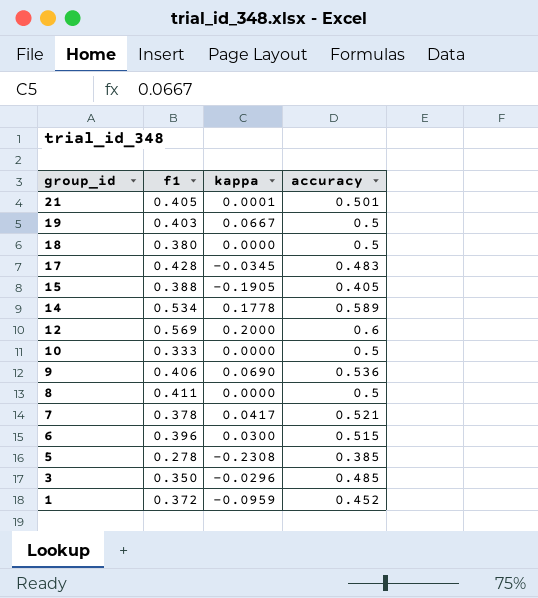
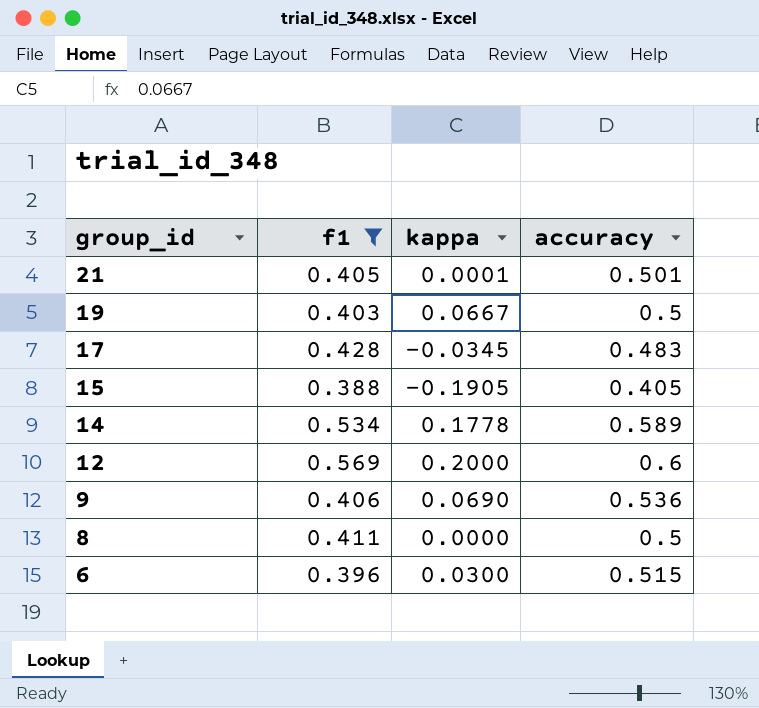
filter: none -> f1 >= 0.388

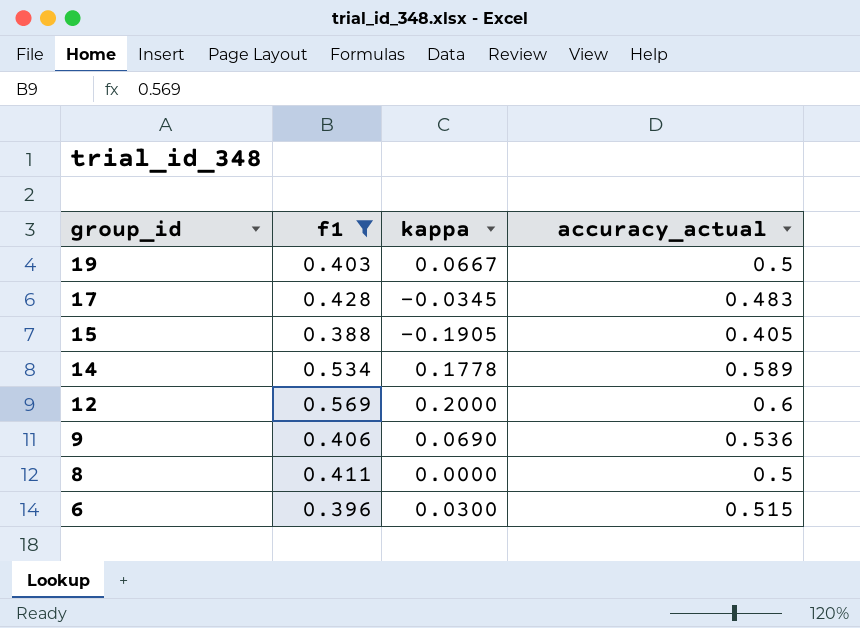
column name: accuracy -> accuracy_actual
row 21: 0.405 | 0.0001 | 0.501 -> none

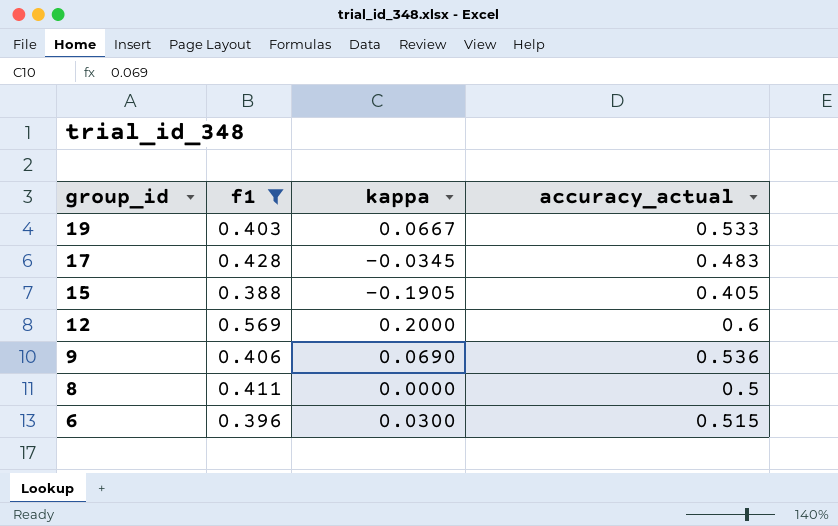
row 14: 0.534 | 0.1778 | 0.589 -> none
19 | accuracy_actual: 0.5 -> 0.533

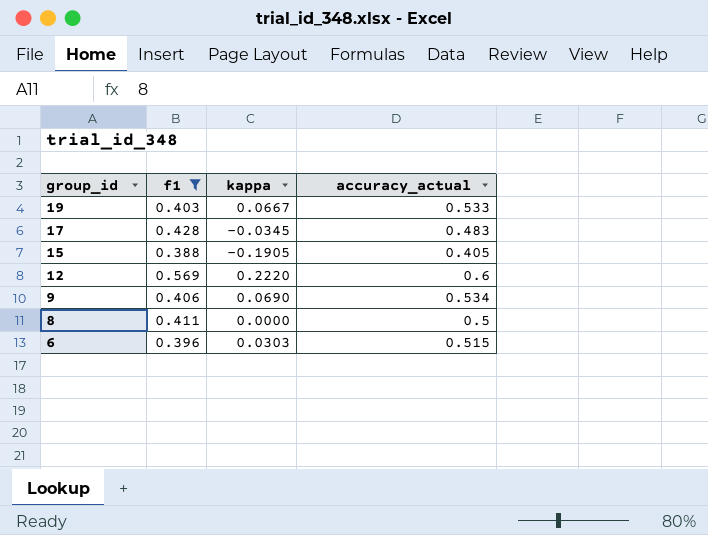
12 | kappa: 0.2000 -> 0.2220
9 | accuracy_actual: 0.536 -> 0.534
6 | kappa: 0.0300 -> 0.0303

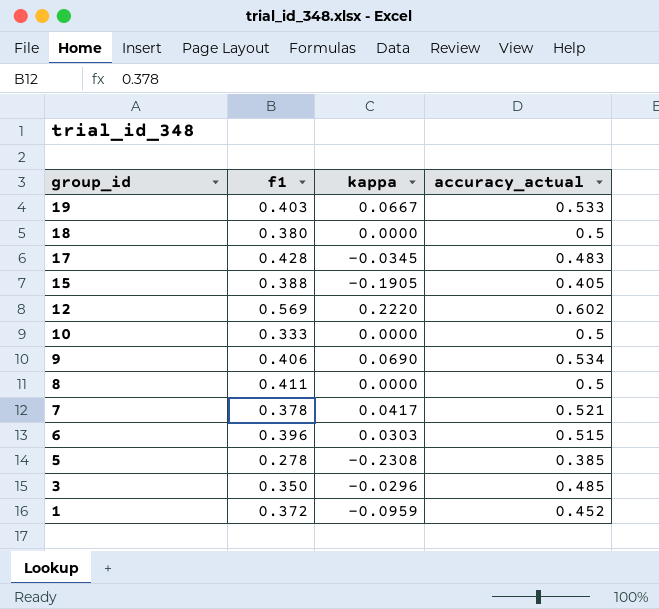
filter: f1 >= 0.388 -> none
12 | accuracy_actual: 0.6 -> 0.602

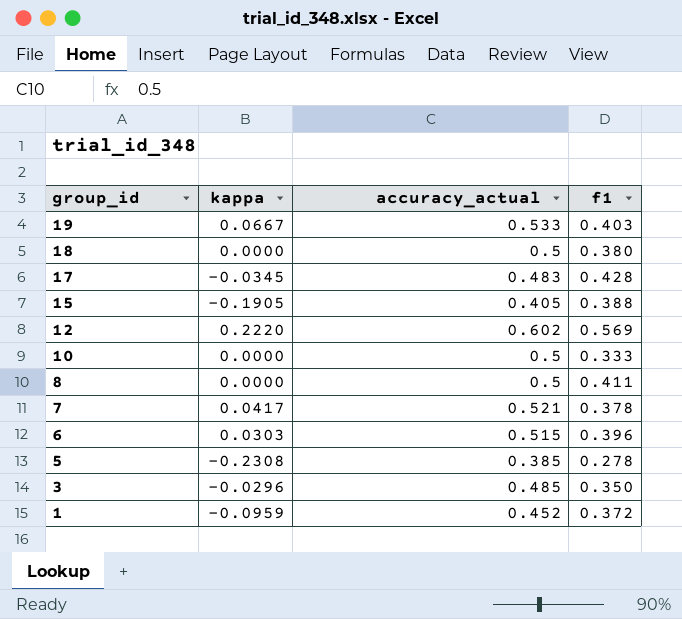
column f1 | position: 2 -> 4
row 9: 0.406 | 0.0690 | 0.534 -> none

